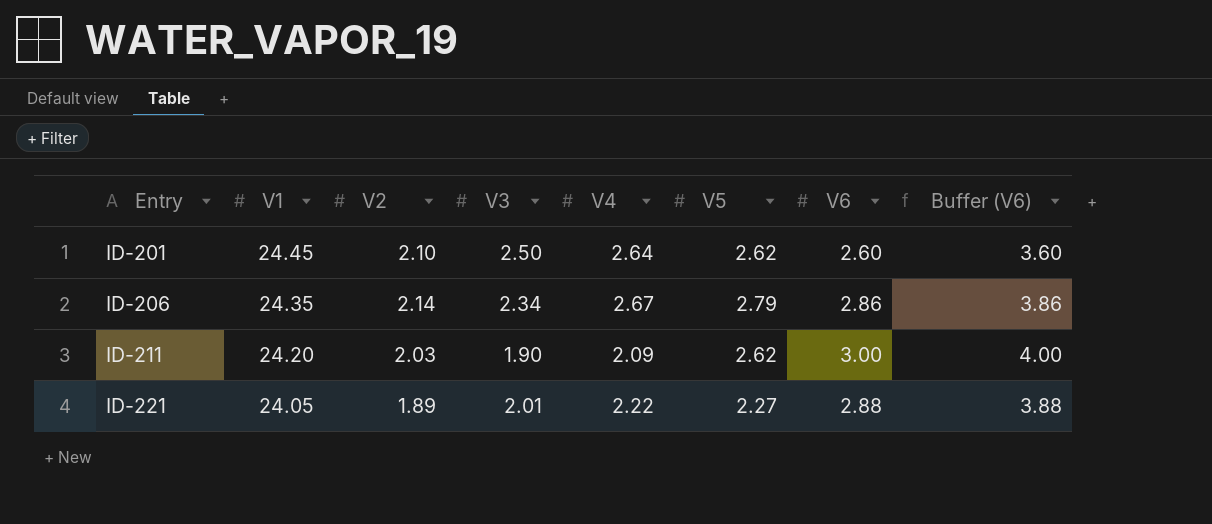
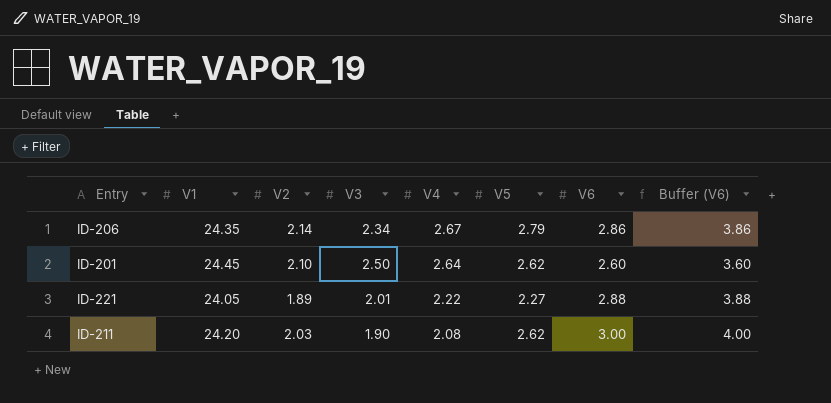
row order: Entry ascending -> V4 descending
ID-211 | V4: 2.09 -> 2.08

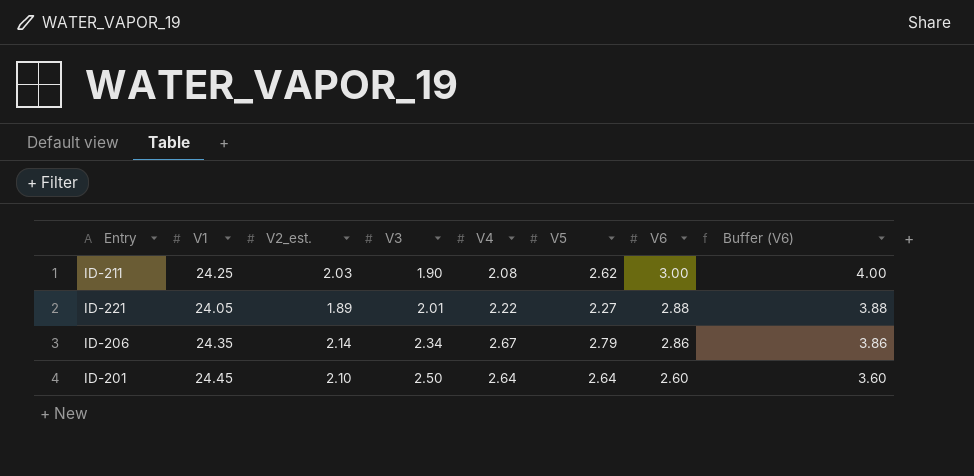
row order: V4 descending -> V3 ascending
column name: V2 -> V2_est.
ID-211 | V1: 24.20 -> 24.25
ID-201 | V5: 2.62 -> 2.64

